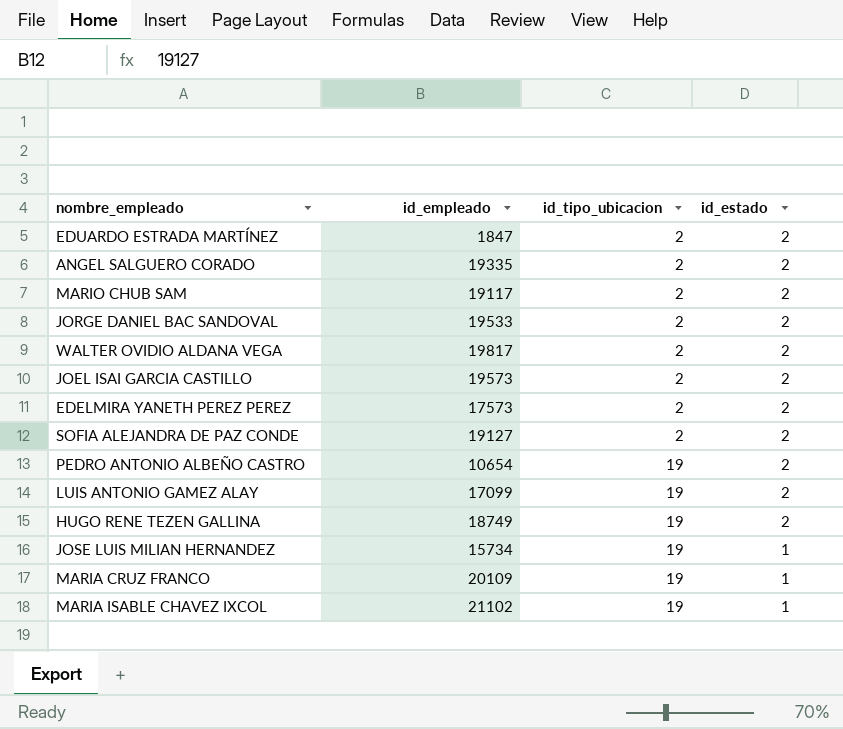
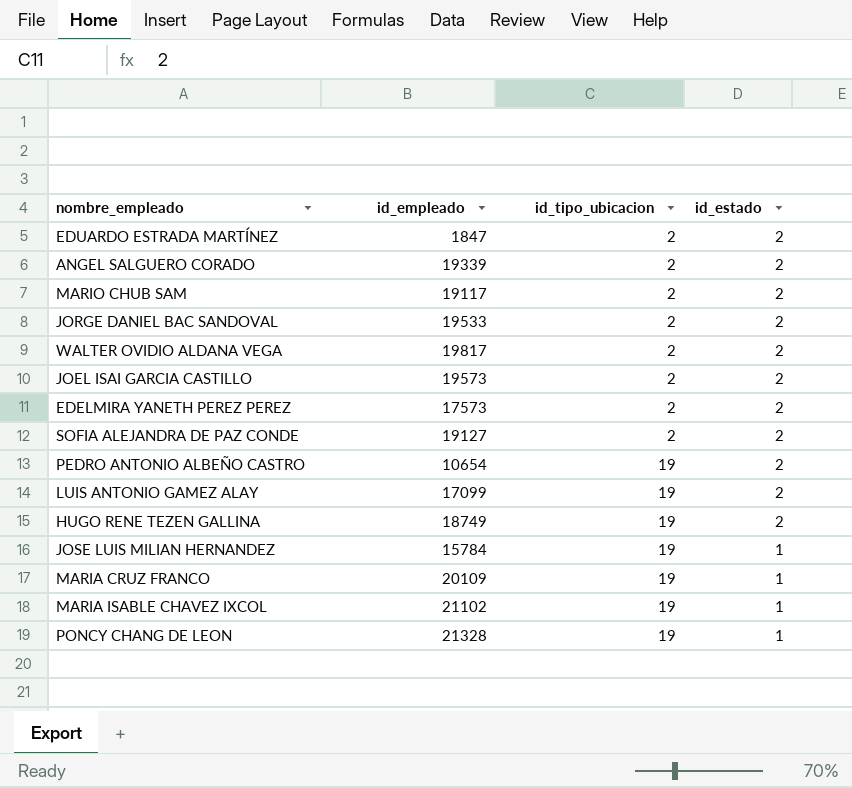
ANGEL SALGUERO CORADO | id_empleado: 19335 -> 19339
JOSE LUIS MILIAN HERNANDEZ | id_empleado: 15734 -> 15784
row PONCY CHANG DE LEON: none -> 21328 | 19 | 1

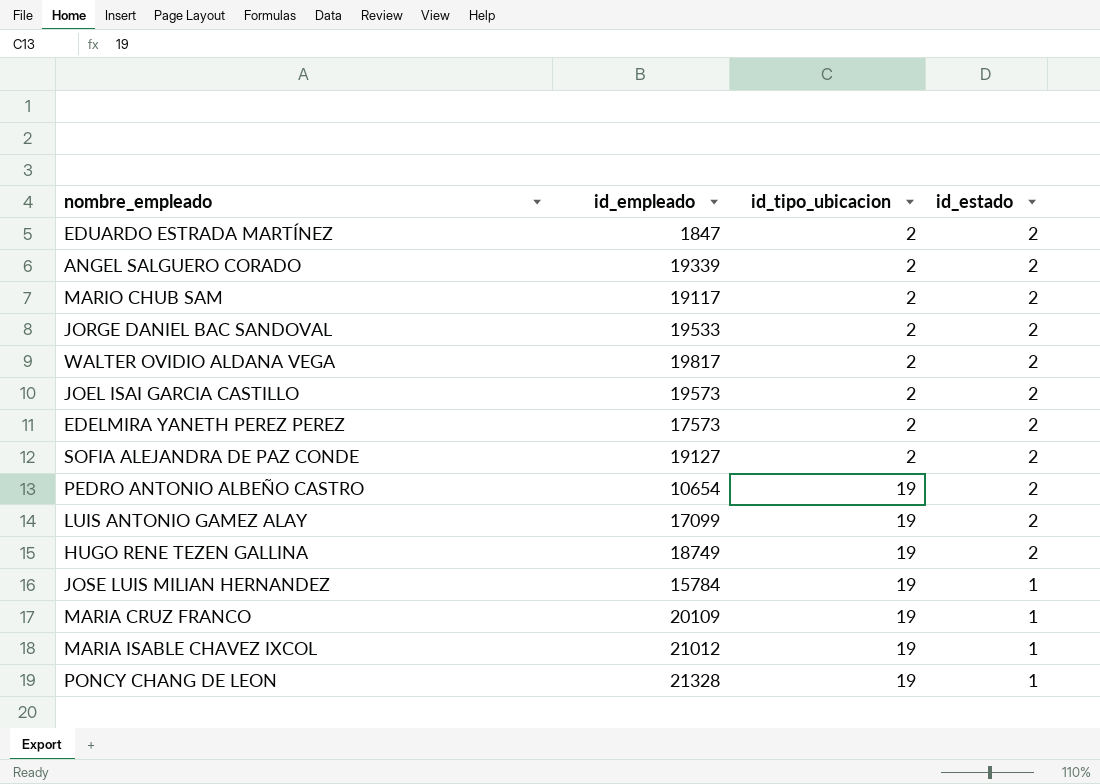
MARIA ISABLE CHAVEZ IXCOL | id_empleado: 21102 -> 21012

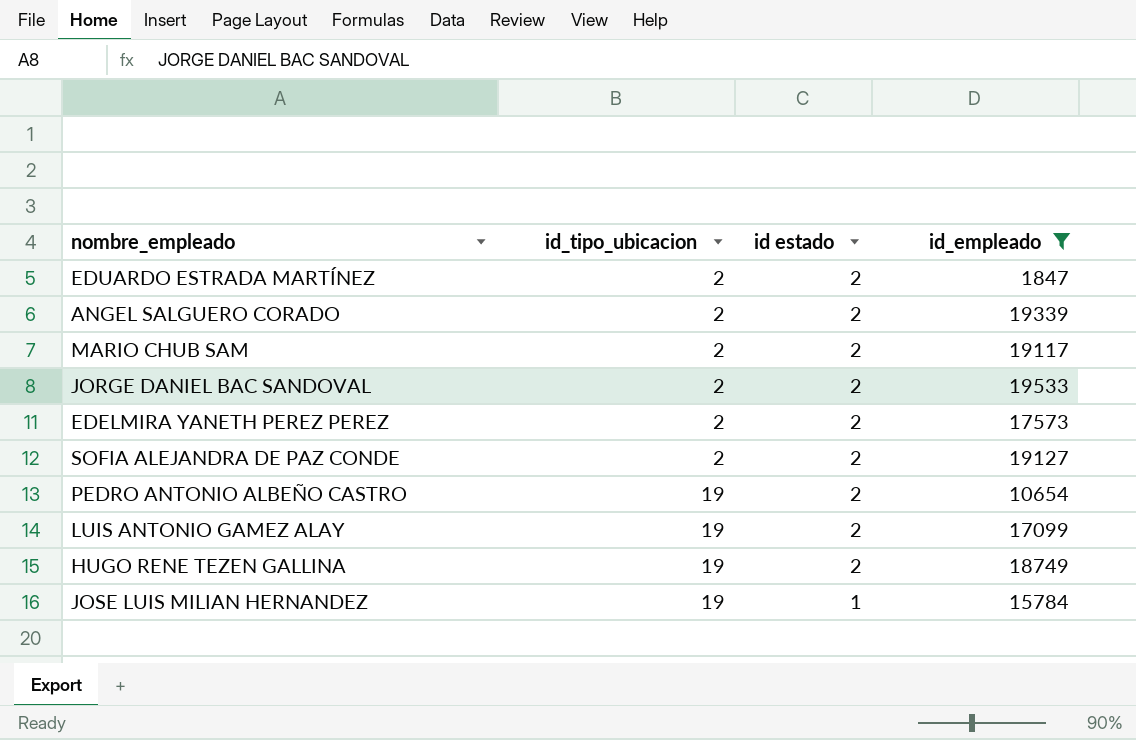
filter: none -> id_empleado <= 19533
column name: id_estado -> id estado
column id_empleado | position: 2 -> 4

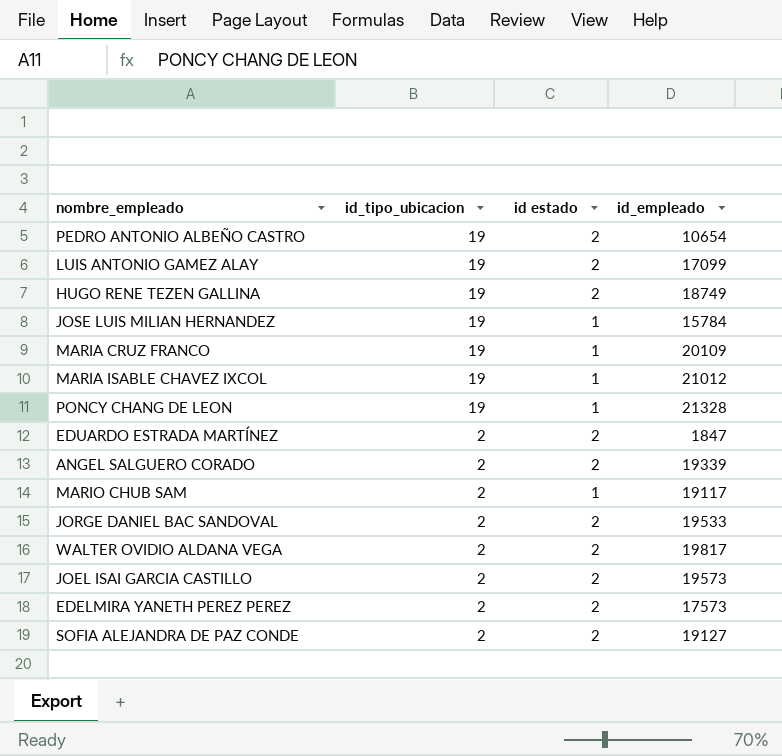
filter: id_empleado <= 19533 -> none
row order: id_tipo_ubicacion ascending -> id_tipo_ubicacion descending
MARIO CHUB SAM | id estado: 2 -> 1

